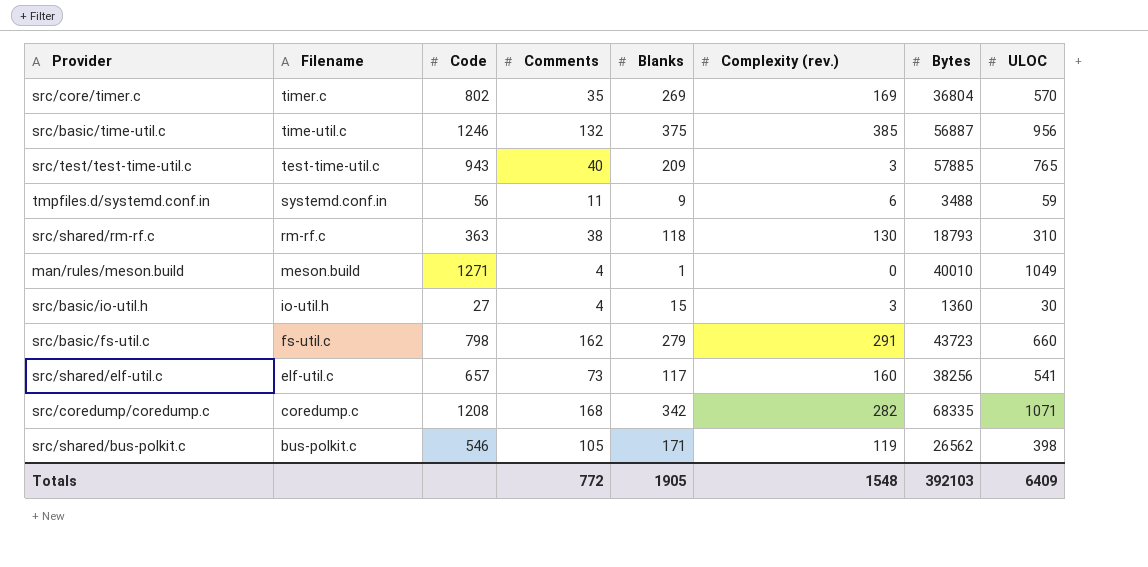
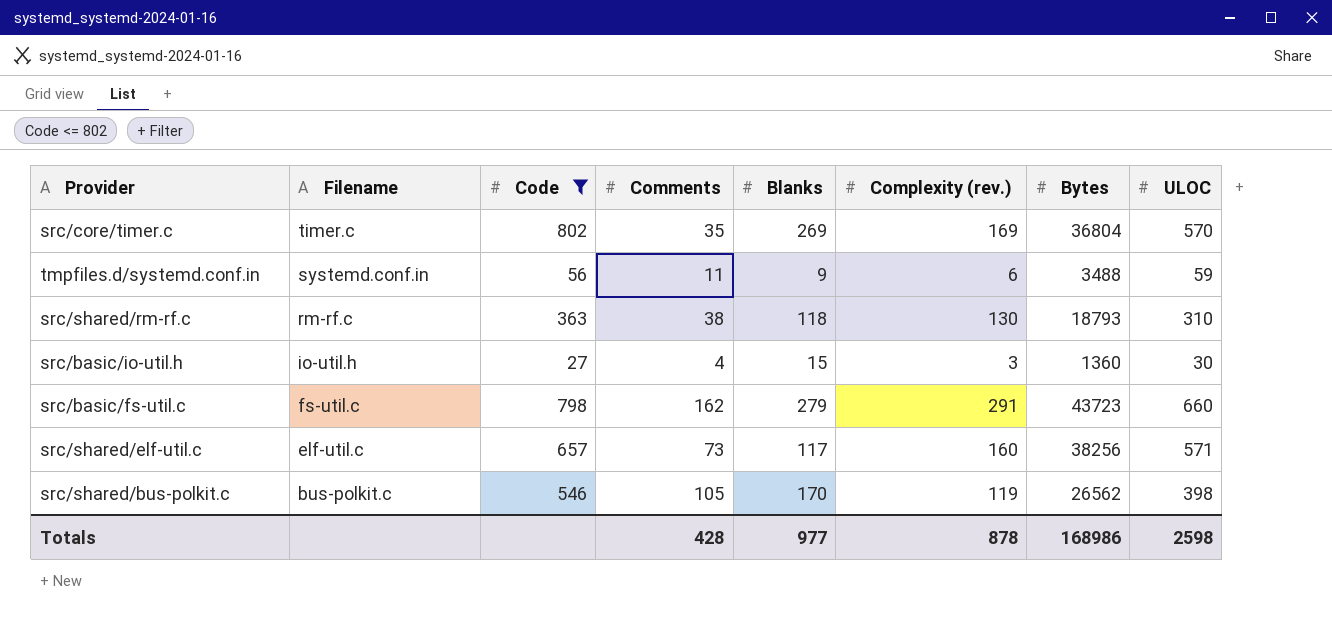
filter: none -> Code <= 802
src/shared/elf-util.c | ULOC: 541 -> 571
src/shared/bus-polkit.c | Blanks: 171 -> 170
Totals | Comments: 772 -> 428
Totals | Blanks: 1905 -> 977
Totals | Complexity (rev.): 1548 -> 878
Totals | Bytes: 392103 -> 168986
Totals | ULOC: 6409 -> 2598

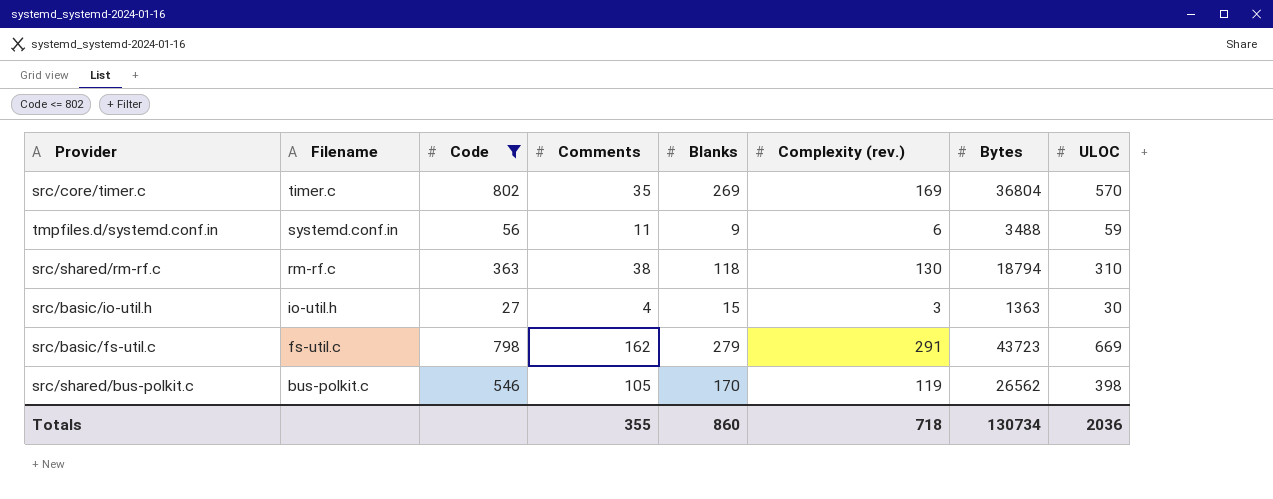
row src/shared/elf-util.c: elf-util.c | 657 | 73 | 117 | 160 | 38256 | 571 -> none
src/shared/rm-rf.c | Bytes: 18793 -> 18794
src/basic/io-util.h | Bytes: 1360 -> 1363
src/basic/fs-util.c | ULOC: 660 -> 669
Totals | Comments: 428 -> 355
Totals | Blanks: 977 -> 860
Totals | Complexity (rev.): 878 -> 718
Totals | Bytes: 168986 -> 130734
Totals | ULOC: 2598 -> 2036

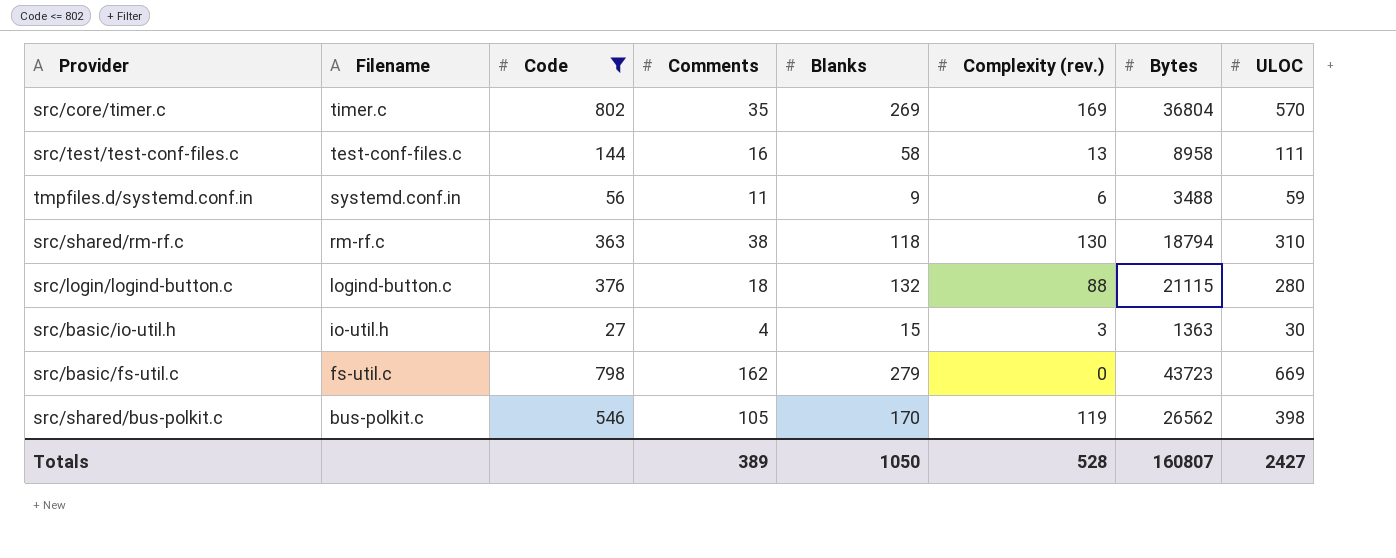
row src/test/test-conf-files.c: none -> test-conf-files.c | 144 | 16 | 58 | 13 | 8958 | 111
row src/login/logind-button.c: none -> logind-button.c | 376 | 18 | 132 | 88 | 21115 | 280
src/basic/fs-util.c | Complexity (rev.): 291 -> 0
Totals | Comments: 355 -> 389
Totals | Blanks: 860 -> 1050
Totals | Complexity (rev.): 718 -> 528
Totals | Bytes: 130734 -> 160807
Totals | ULOC: 2036 -> 2427

